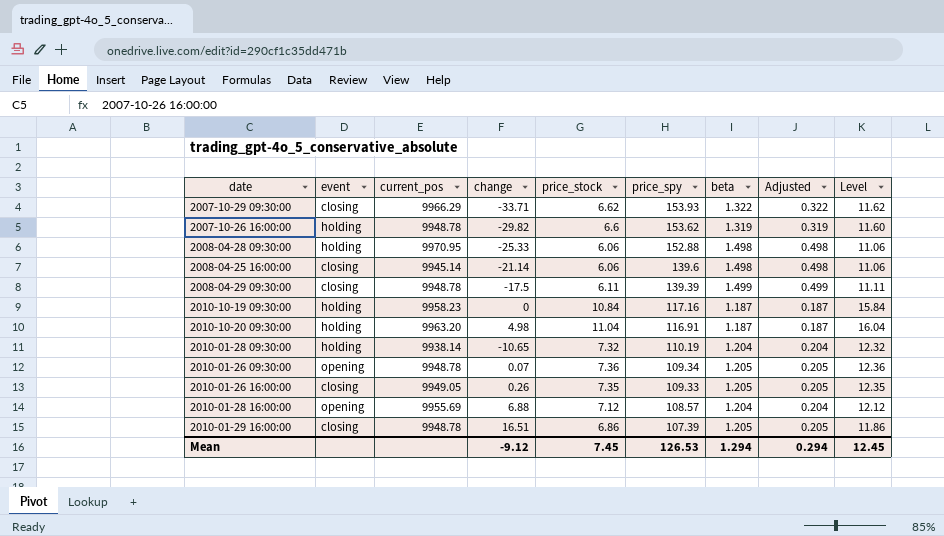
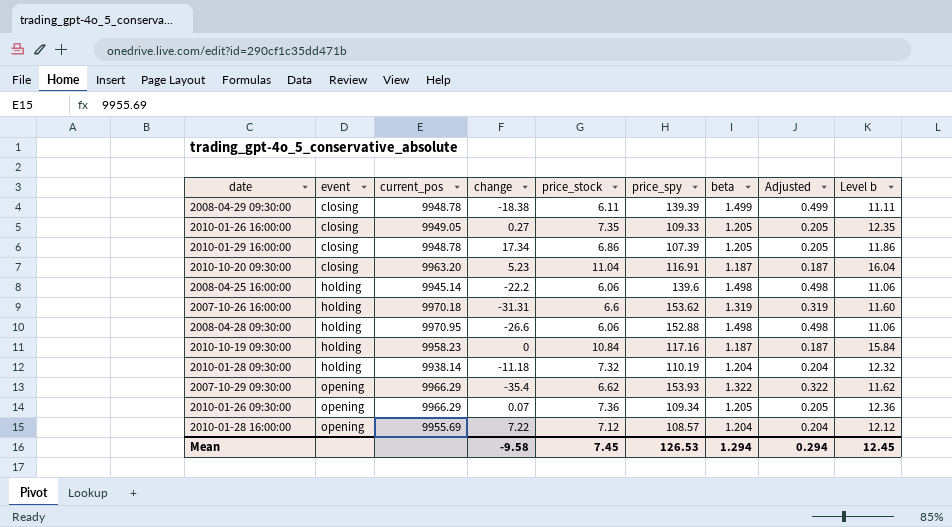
row order: price_spy descending -> event ascending
column name: Level -> Level b
2008-04-29 09:30:00 | change: -17.5 -> -18.38
2010-01-26 16:00:00 | change: 0.26 -> 0.27
2010-01-29 16:00:00 | change: 16.51 -> 17.34
2010-10-20 09:30:00 | event: holding -> closing
2010-10-20 09:30:00 | change: 4.98 -> 5.23
2008-04-25 16:00:00 | event: closing -> holding
2008-04-25 16:00:00 | change: -21.14 -> -22.2
2007-10-26 16:00:00 | current_pos: 9948.78 -> 9970.18
2007-10-26 16:00:00 | change: -29.82 -> -31.31
2008-04-28 09:30:00 | change: -25.33 -> -26.6
2010-01-28 09:30:00 | change: -10.65 -> -11.18
2007-10-29 09:30:00 | event: closing -> opening
2007-10-29 09:30:00 | change: -33.71 -> -35.4
2010-01-26 09:30:00 | current_pos: 9948.78 -> 9966.29
2010-01-28 16:00:00 | change: 6.88 -> 7.22
Mean | change: -9.12 -> -9.58

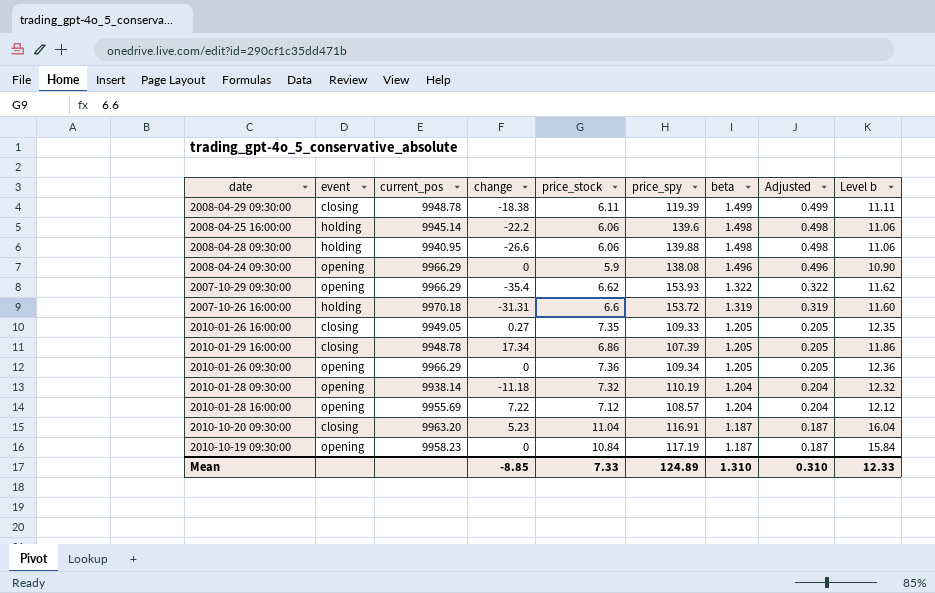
row order: event ascending -> beta descending
2008-04-29 09:30:00 | price_spy: 139.39 -> 119.39
2008-04-28 09:30:00 | current_pos: 9970.95 -> 9940.95
2008-04-28 09:30:00 | price_spy: 152.88 -> 139.88
row 2008-04-24 09:30:00: none -> opening | 9966.29 | 0 | 5.9 | 138.08 | 1.496 | 0.496 | 10.90
2007-10-26 16:00:00 | price_spy: 153.62 -> 153.72
2010-01-26 09:30:00 | change: 0.07 -> 0
2010-01-28 09:30:00 | event: holding -> opening
2010-10-19 09:30:00 | event: holding -> opening
2010-10-19 09:30:00 | price_spy: 117.16 -> 117.19
Mean | change: -9.58 -> -8.85
Mean | price_stock: 7.45 -> 7.33
Mean | price_spy: 126.53 -> 124.89
Mean | beta: 1.294 -> 1.310
Mean | Adjusted: 0.294 -> 0.310
Mean | Level b: 12.45 -> 12.33

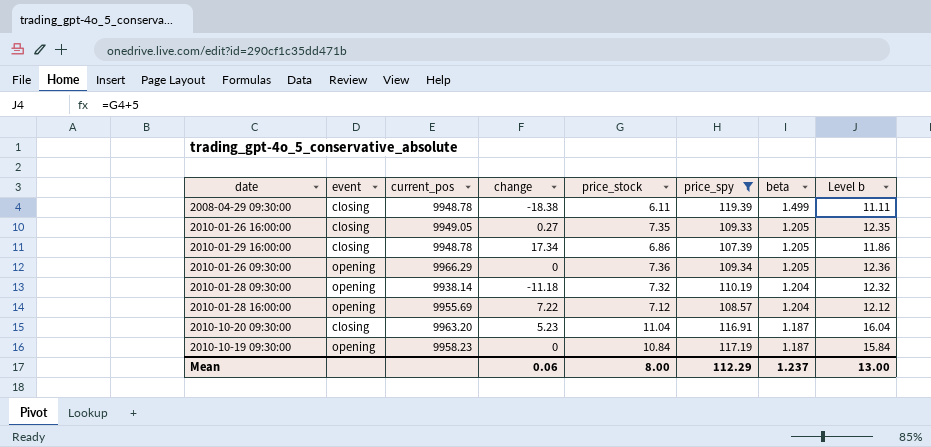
filter: none -> price_spy <= 119.39
column Adjusted | formula: [beta] - 1 -> none
Mean | change: -8.85 -> 0.06
Mean | price_stock: 7.33 -> 8.00
Mean | price_spy: 124.89 -> 112.29
Mean | beta: 1.310 -> 1.237
Mean | Level b: 12.33 -> 13.00

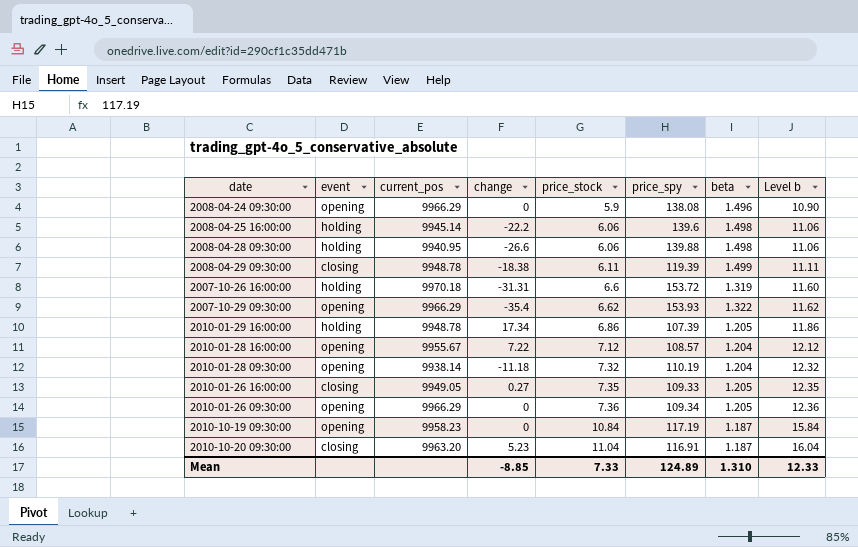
filter: price_spy <= 119.39 -> none
row order: beta descending -> price_stock ascending
2010-01-29 16:00:00 | event: closing -> holding
2010-01-28 16:00:00 | current_pos: 9955.69 -> 9955.67
Mean | change: 0.06 -> -8.85
Mean | price_stock: 8.00 -> 7.33
Mean | price_spy: 112.29 -> 124.89
Mean | beta: 1.237 -> 1.310
Mean | Level b: 13.00 -> 12.33

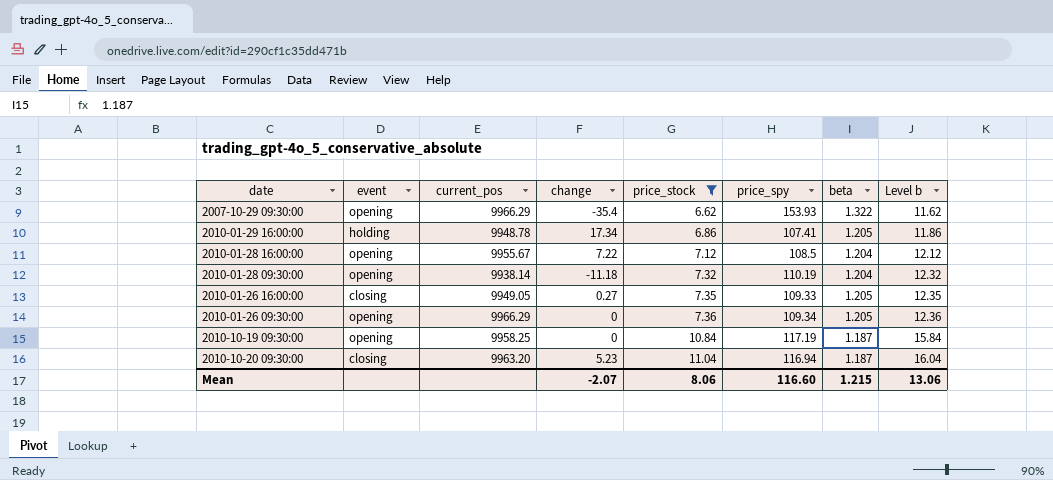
filter: none -> price_stock >= 6.62
2010-01-29 16:00:00 | price_spy: 107.39 -> 107.41
2010-01-28 16:00:00 | price_spy: 108.57 -> 108.5
2010-10-19 09:30:00 | current_pos: 9958.23 -> 9958.25
2010-10-20 09:30:00 | price_spy: 116.91 -> 116.94
Mean | change: -8.85 -> -2.07
Mean | price_stock: 7.33 -> 8.06
Mean | price_spy: 124.89 -> 116.60
Mean | beta: 1.310 -> 1.215
Mean | Level b: 12.33 -> 13.06

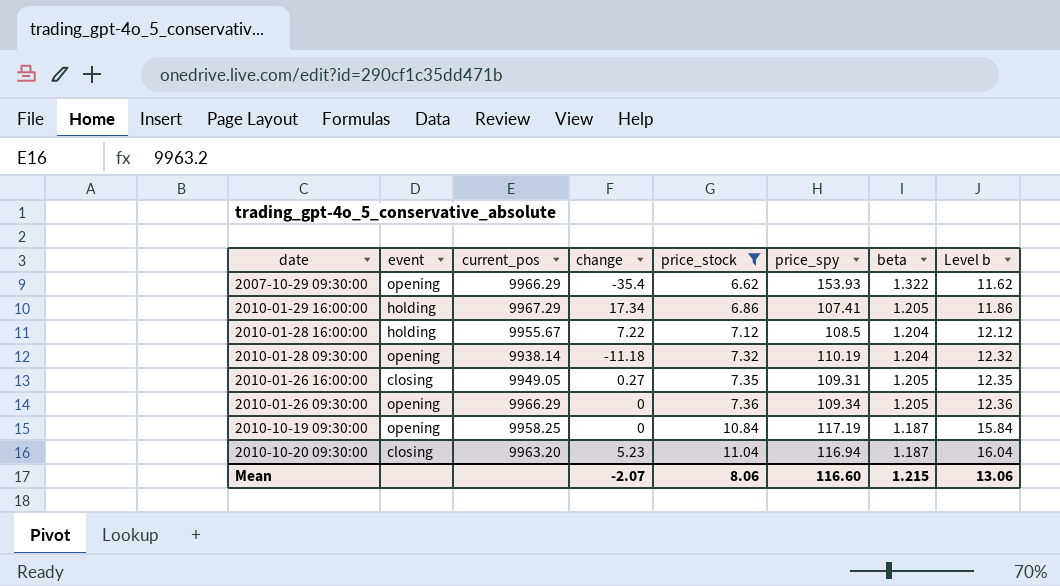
2010-01-29 16:00:00 | current_pos: 9948.78 -> 9967.29
2010-01-28 16:00:00 | event: opening -> holding
2010-01-26 16:00:00 | price_spy: 109.33 -> 109.31

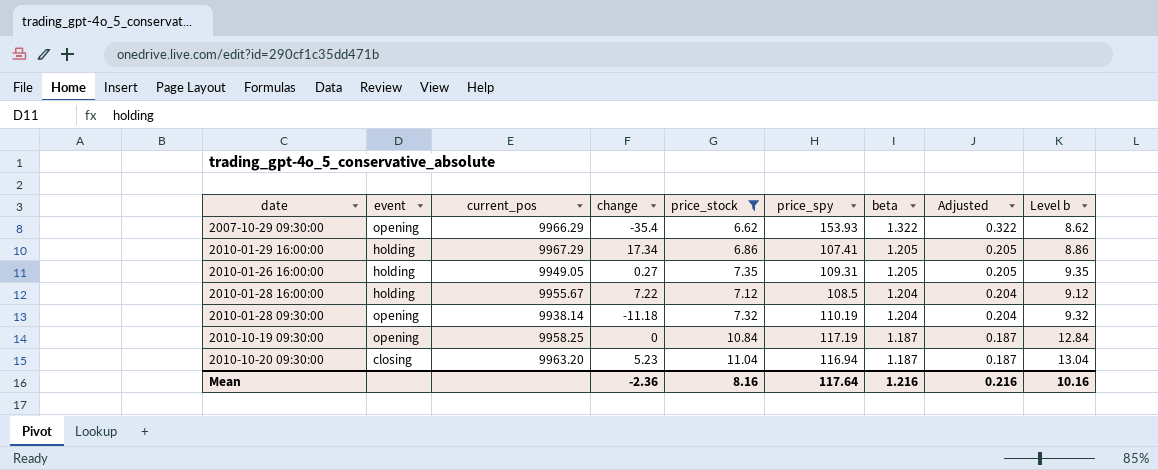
row order: price_stock ascending -> beta descending
column Adjusted | formula: none -> [beta] - 1
column Level b | formula: [price_stock] + 5 -> [price_stock] + 2
row 2010-01-26 09:30:00: opening | 9966.29 | 0 | 7.36 | 109.34 | 1.205 | 12.36 -> none
2010-01-26 16:00:00 | event: closing -> holding
Mean | change: -2.07 -> -2.36
Mean | price_stock: 8.06 -> 8.16
Mean | price_spy: 116.60 -> 117.64
Mean | beta: 1.215 -> 1.216
Mean | Level b: 13.06 -> 10.16

